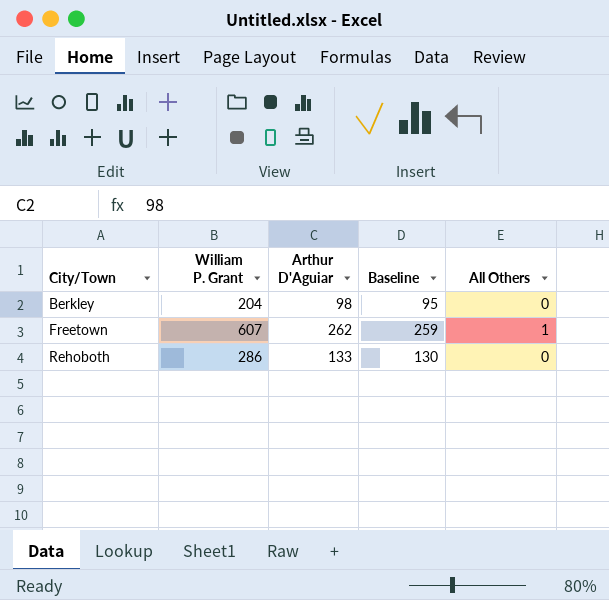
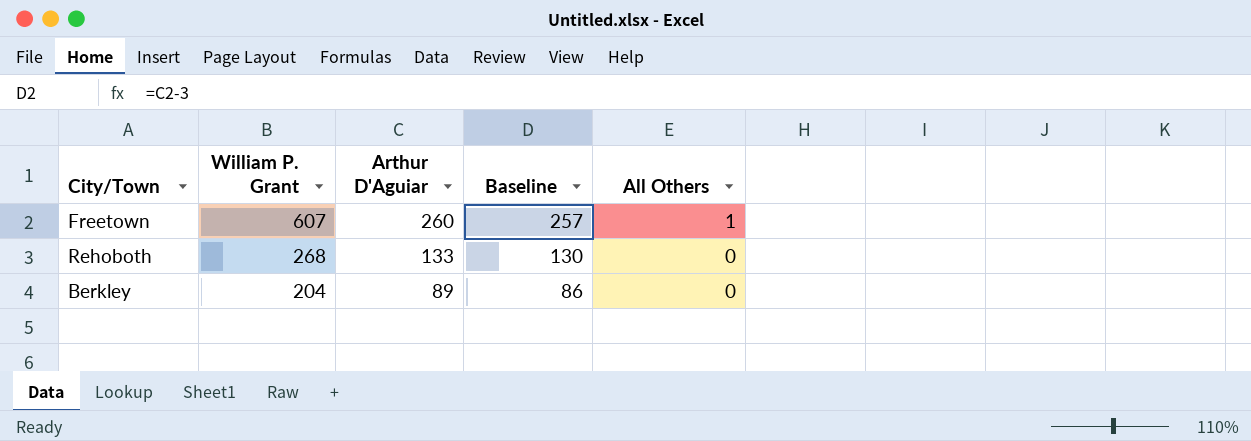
row order: City/Town ascending -> William P. Grant descending
Freetown | Arthur D'Aguiar: 262 -> 260
Freetown | Baseline: 259 -> 257
Rehoboth | William P. Grant: 286 -> 268
Berkley | Arthur D'Aguiar: 98 -> 89
Berkley | Baseline: 95 -> 86

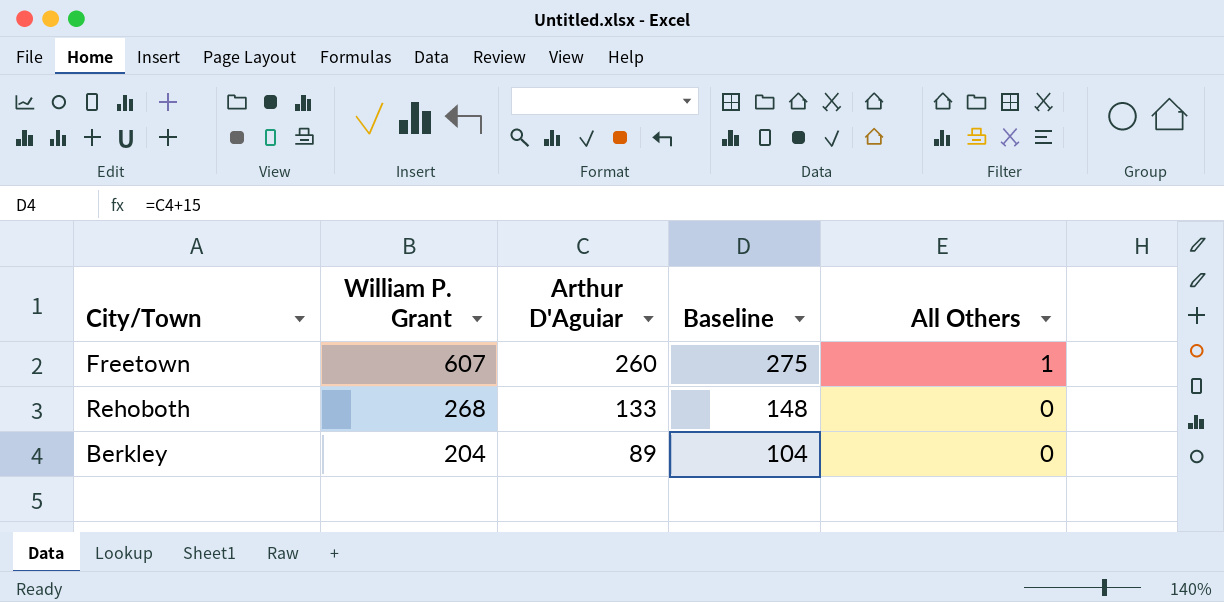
column Baseline | formula: [Arthur D'Aguiar] - 3 -> [Arthur D'Aguiar] + 15

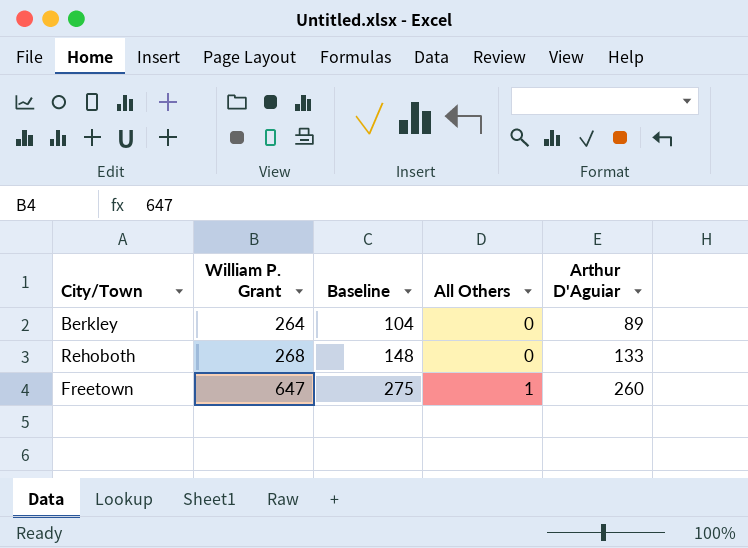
row order: William P. Grant descending -> William P. Grant ascending
column Arthur D'Aguiar | position: 3 -> 5
Berkley | William P. Grant: 204 -> 264
Freetown | William P. Grant: 607 -> 647

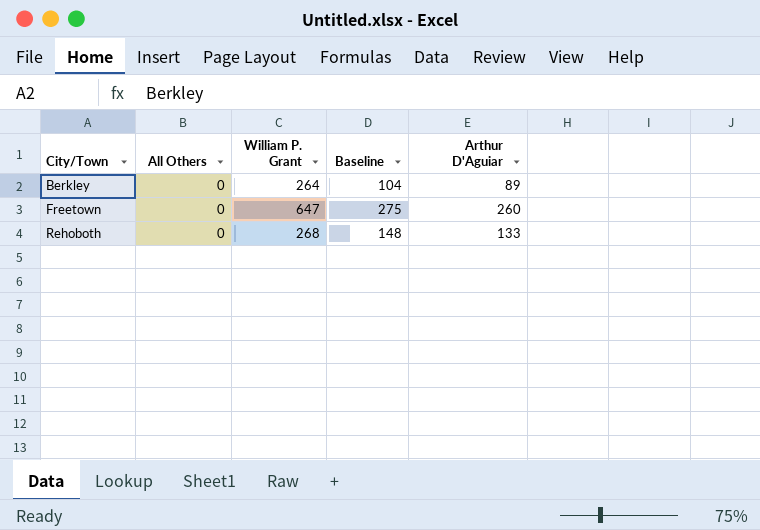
row order: William P. Grant ascending -> City/Town ascending
column All Others | position: 4 -> 2
Freetown | All Others: 1 -> 0

